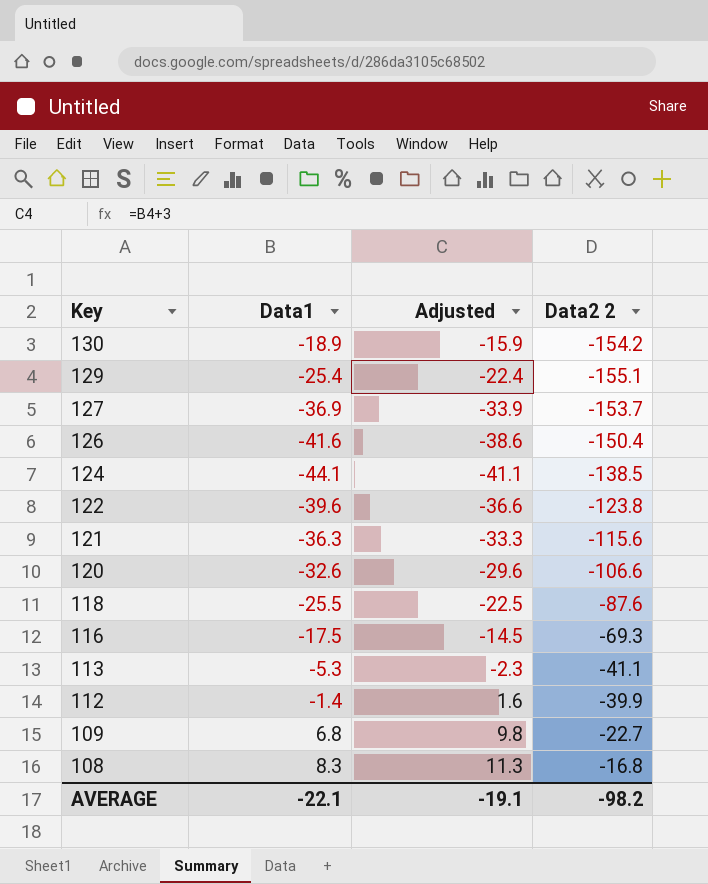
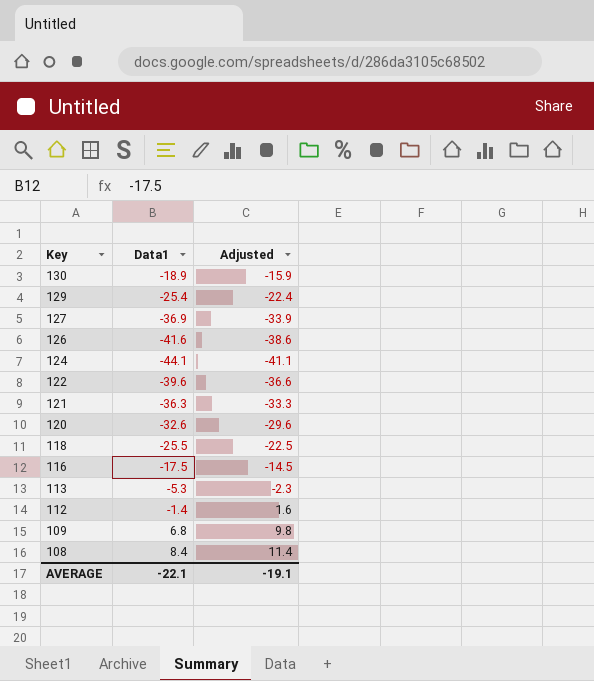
column Data2 2 | position: 4 -> none
108 | Data1: 8.3 -> 8.4
108 | Adjusted: 11.3 -> 11.4

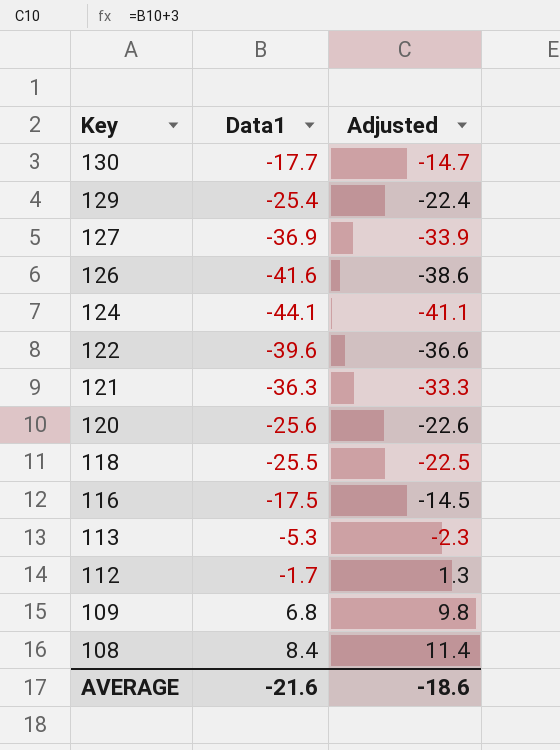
130 | Data1: -18.9 -> -17.7
130 | Adjusted: -15.9 -> -14.7
120 | Data1: -32.6 -> -25.6
120 | Adjusted: -29.6 -> -22.6
112 | Data1: -1.4 -> -1.7
112 | Adjusted: 1.6 -> 1.3
AVERAGE | Data1: -22.1 -> -21.6
AVERAGE | Adjusted: -19.1 -> -18.6

